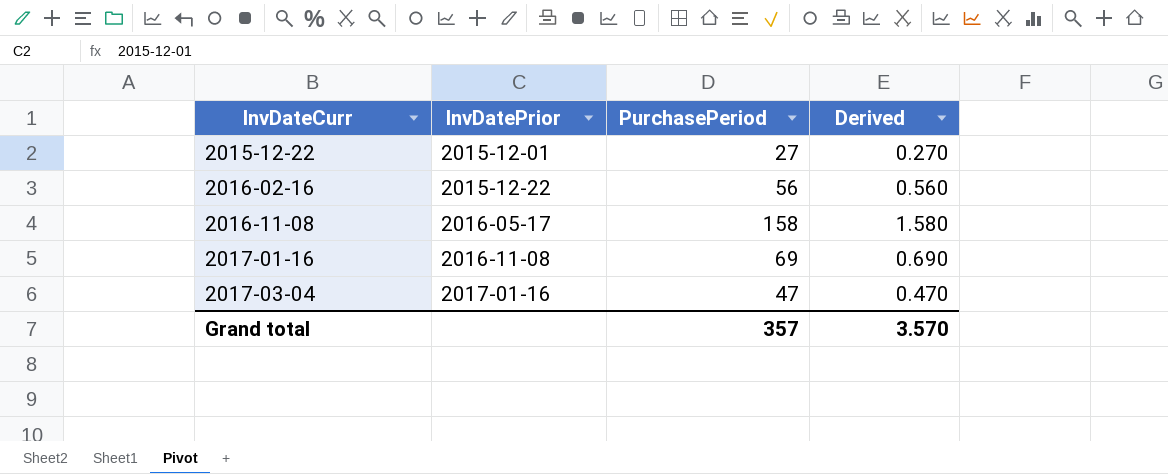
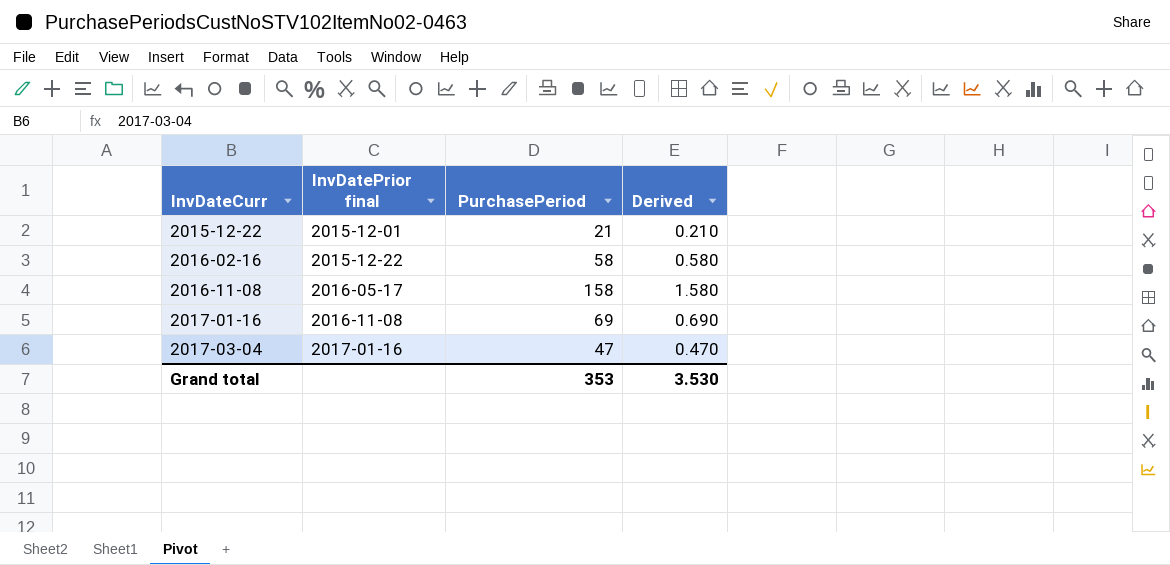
column name: InvDatePrior -> InvDatePrior final
2015-12-22 | PurchasePeriod: 27 -> 21
2015-12-22 | Derived: 0.270 -> 0.210
2016-02-16 | PurchasePeriod: 56 -> 58
2016-02-16 | Derived: 0.560 -> 0.580
Grand total | PurchasePeriod: 357 -> 353
Grand total | Derived: 3.570 -> 3.530

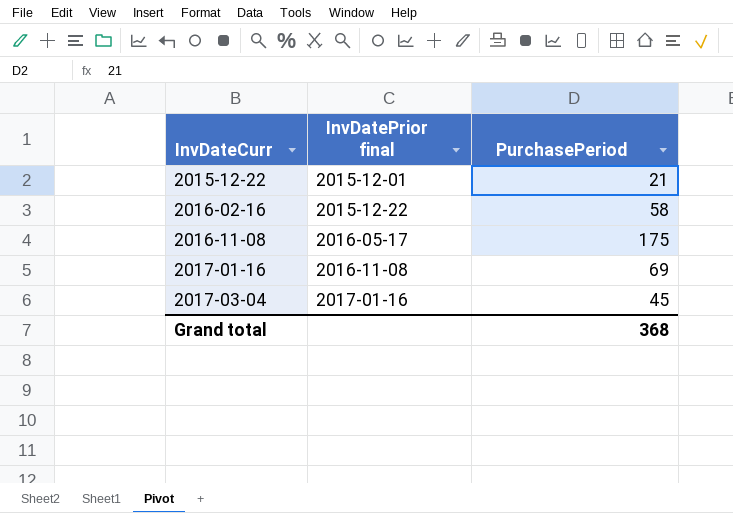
column Derived | formula: [PurchasePeriod] * 0.01 -> none
2016-11-08 | PurchasePeriod: 158 -> 175
2017-03-04 | PurchasePeriod: 47 -> 45
Grand total | PurchasePeriod: 353 -> 368

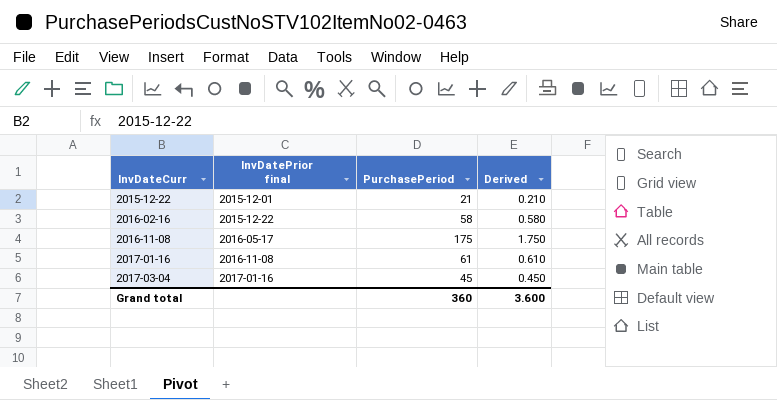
column Derived | formula: none -> [PurchasePeriod] * 0.01
2017-01-16 | PurchasePeriod: 69 -> 61
Grand total | PurchasePeriod: 368 -> 360

